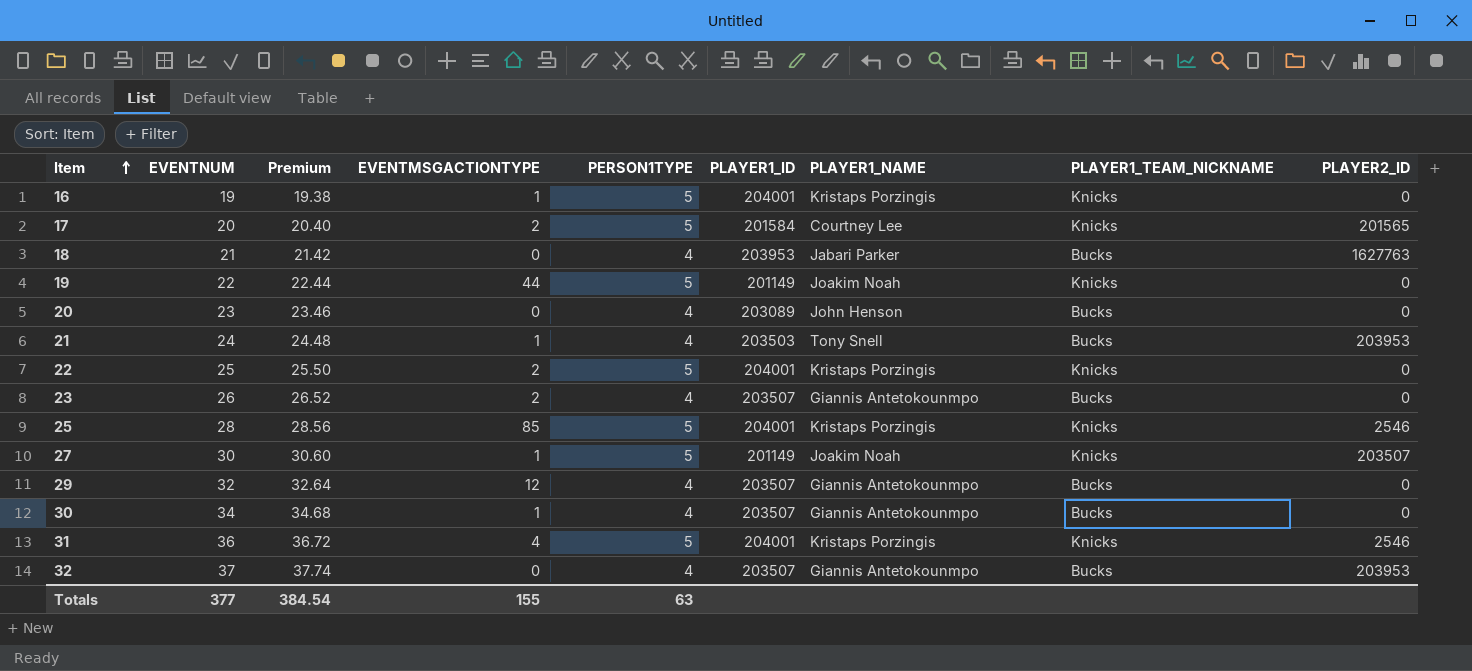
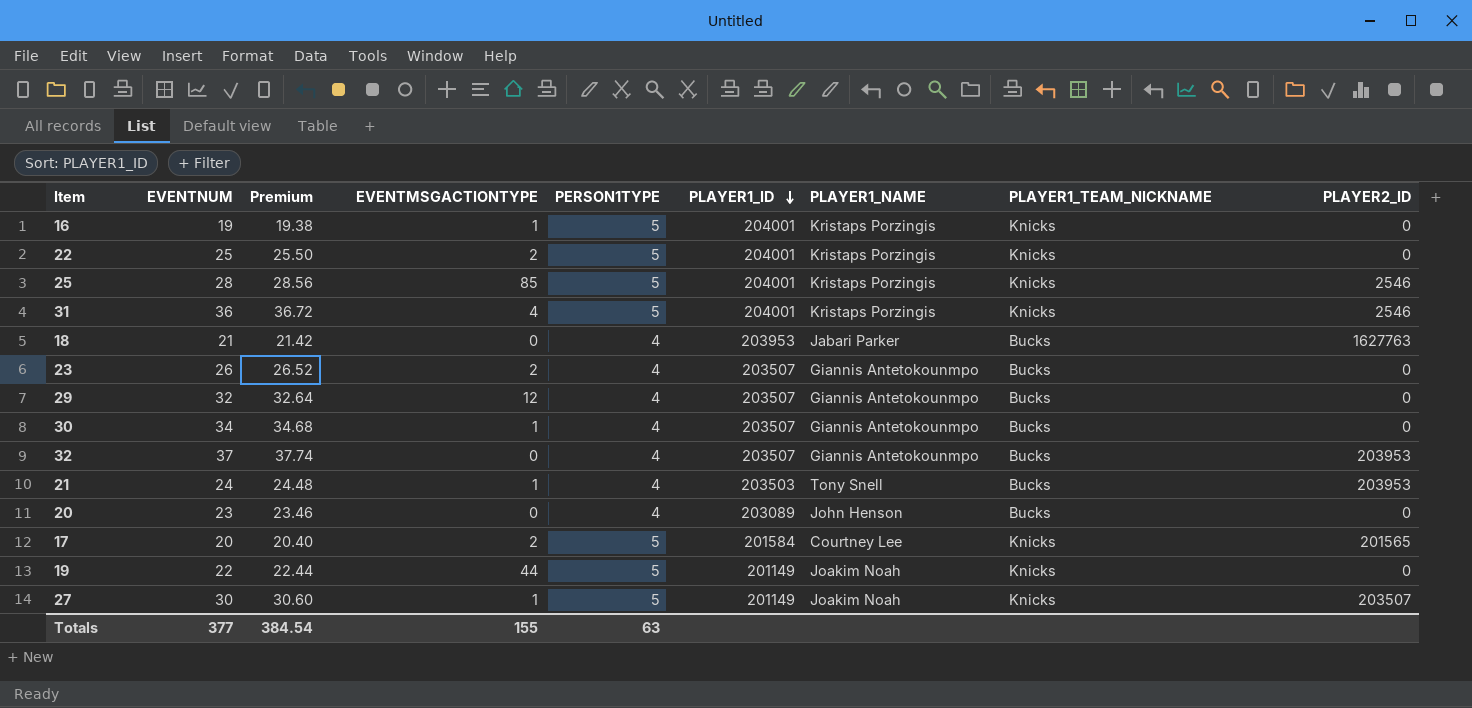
row order: Item ascending -> PLAYER1_ID descending

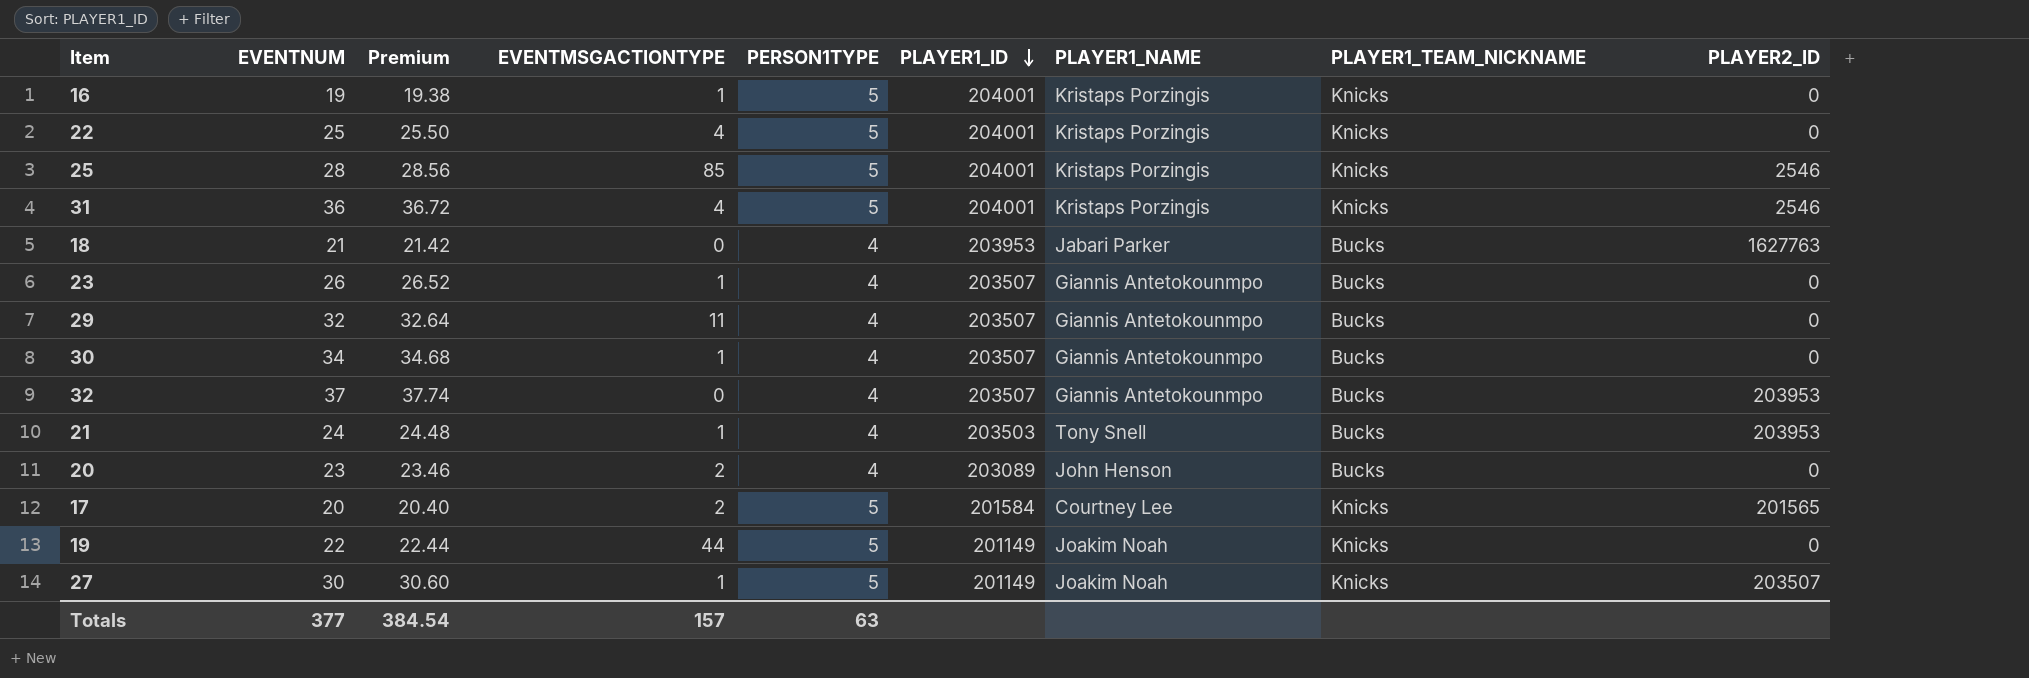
22 | EVENTMSGACTIONTYPE: 2 -> 4
23 | EVENTMSGACTIONTYPE: 2 -> 1
29 | EVENTMSGACTIONTYPE: 12 -> 11
20 | EVENTMSGACTIONTYPE: 0 -> 2
Totals | EVENTMSGACTIONTYPE: 155 -> 157

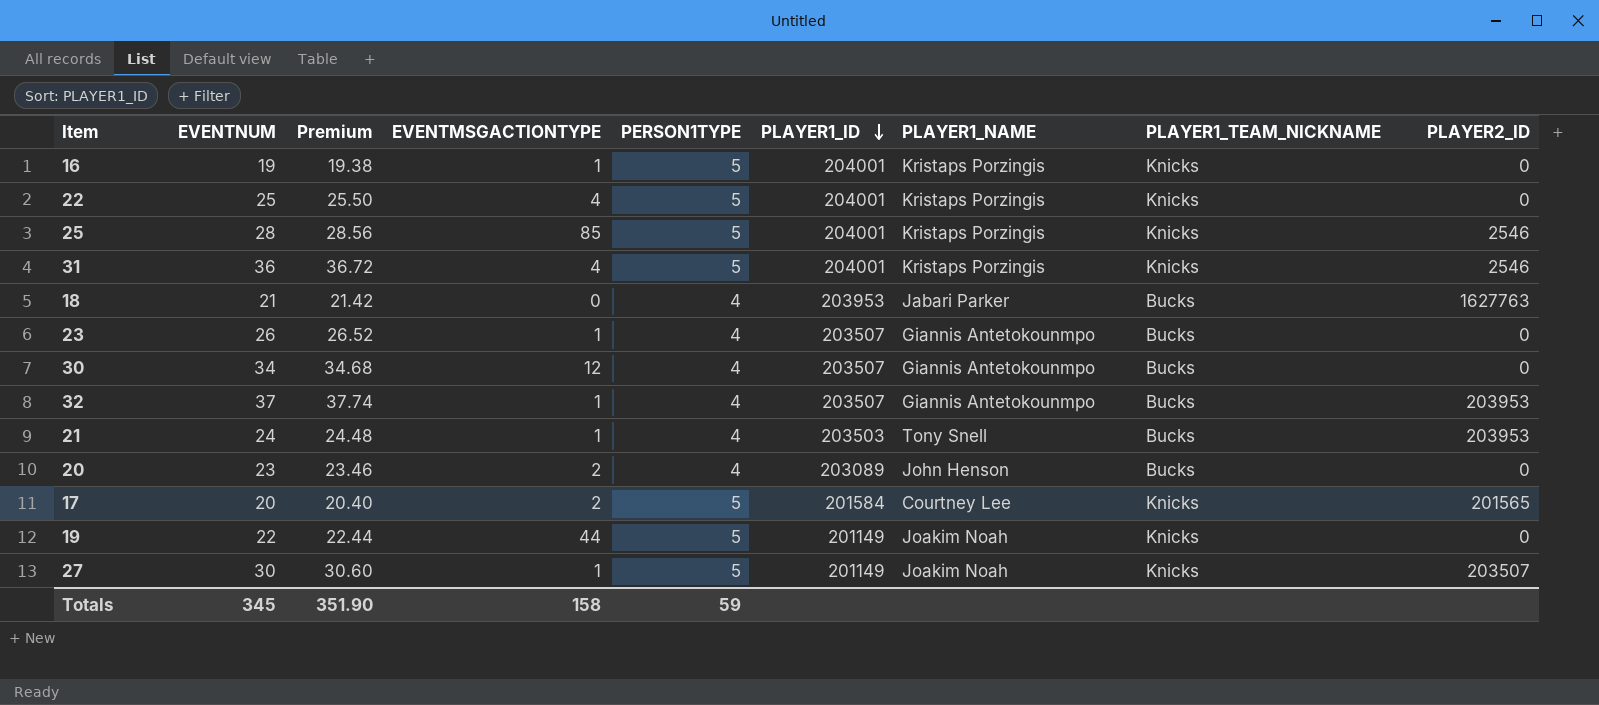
row 29: 32 | 32.64 | 11 | 4 | 203507 | Giannis Antetokounmpo | Bucks | 0 -> none
30 | EVENTMSGACTIONTYPE: 1 -> 12
32 | EVENTMSGACTIONTYPE: 0 -> 1
Totals | EVENTNUM: 377 -> 345
Totals | Premium: 384.54 -> 351.90
Totals | EVENTMSGACTIONTYPE: 157 -> 158
Totals | PERSON1TYPE: 63 -> 59

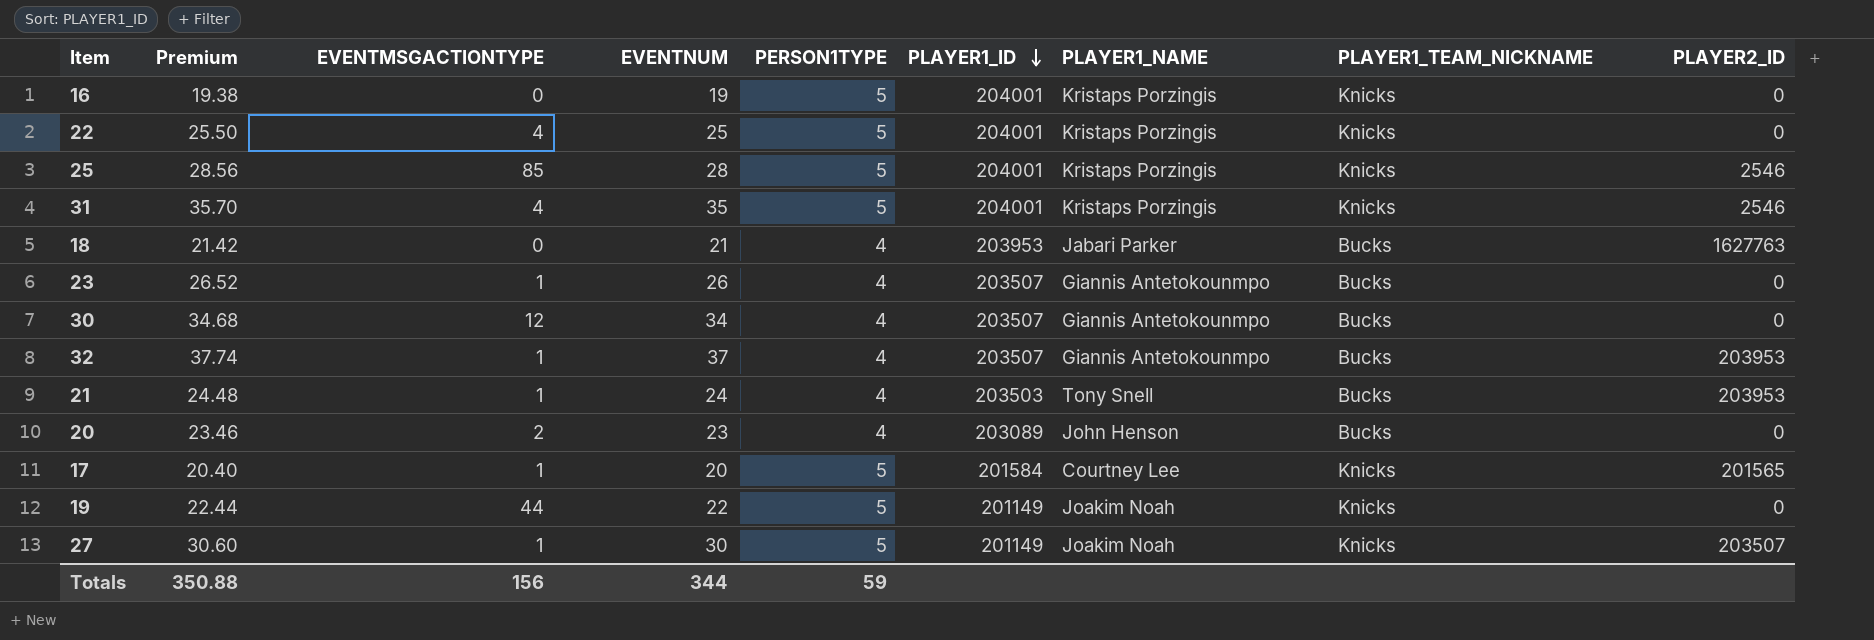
column EVENTNUM | position: 2 -> 4
16 | EVENTMSGACTIONTYPE: 1 -> 0
31 | Premium: 36.72 -> 35.70
31 | EVENTNUM: 36 -> 35
17 | EVENTMSGACTIONTYPE: 2 -> 1
Totals | Premium: 351.90 -> 350.88
Totals | EVENTMSGACTIONTYPE: 158 -> 156
Totals | EVENTNUM: 345 -> 344

